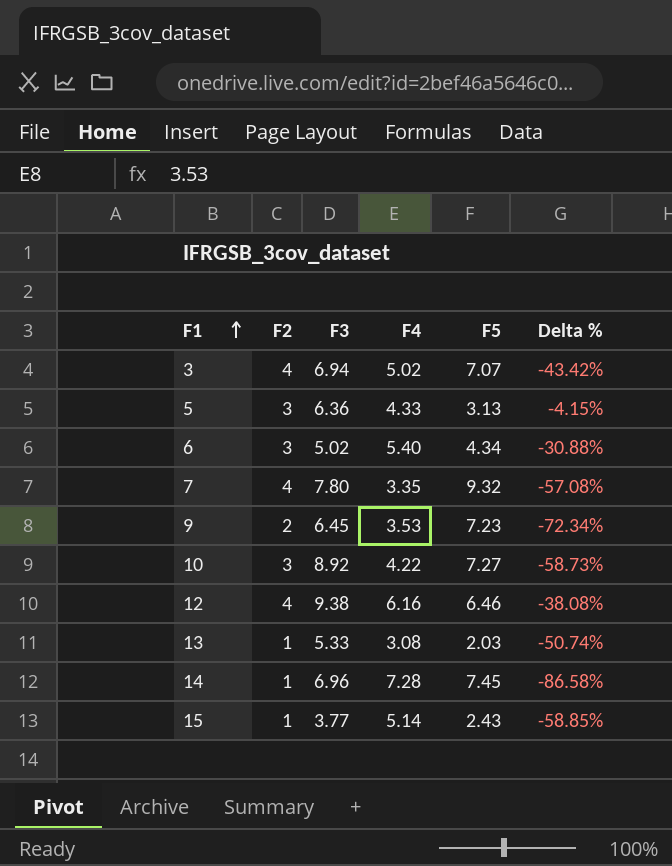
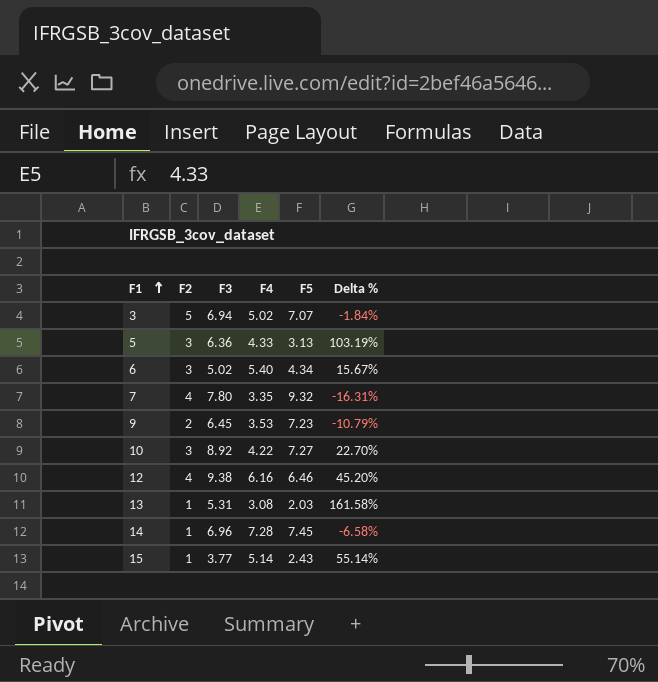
column Delta % | formula: ([F2] - [F5]) / [F5] -> ([F3] - [F5]) / [F5]
3 | F2: 4 -> 5
13 | F3: 5.33 -> 5.31

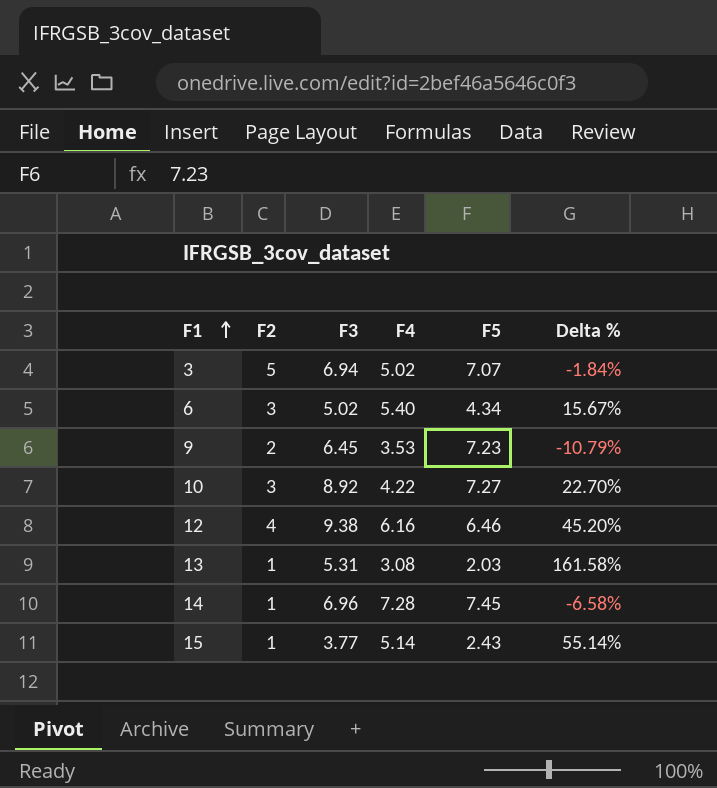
row 5: 3 | 6.36 | 4.33 | 3.13 | 103.19% -> none
row 7: 4 | 7.80 | 3.35 | 9.32 | -16.31% -> none

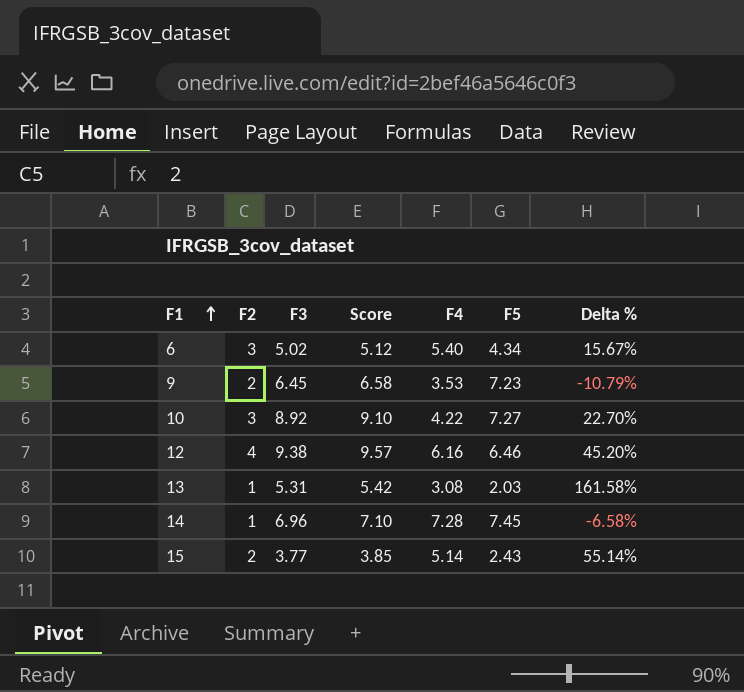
column Score | formula: none -> [F3] * 1.02
row 3: 5 | 6.94 | 5.02 | 7.07 | -1.84% -> none
15 | F2: 1 -> 2

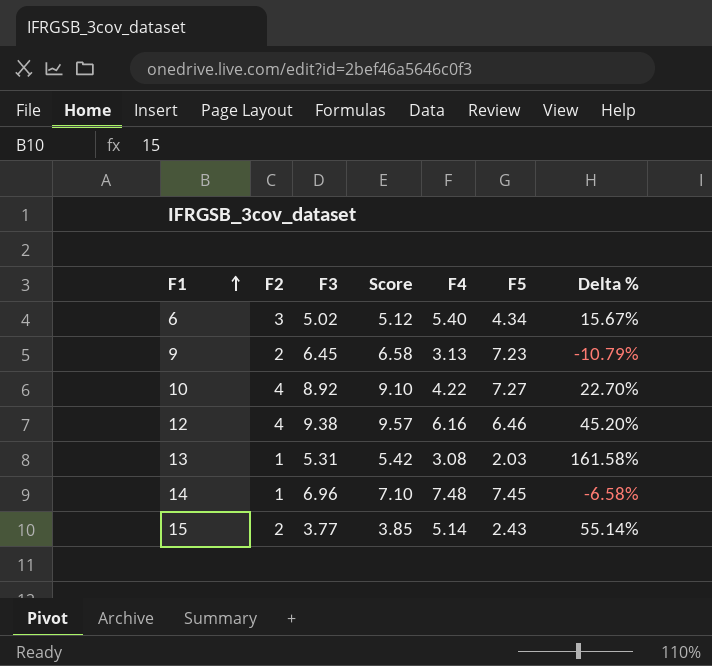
9 | F4: 3.53 -> 3.13
10 | F2: 3 -> 4
14 | F4: 7.28 -> 7.48

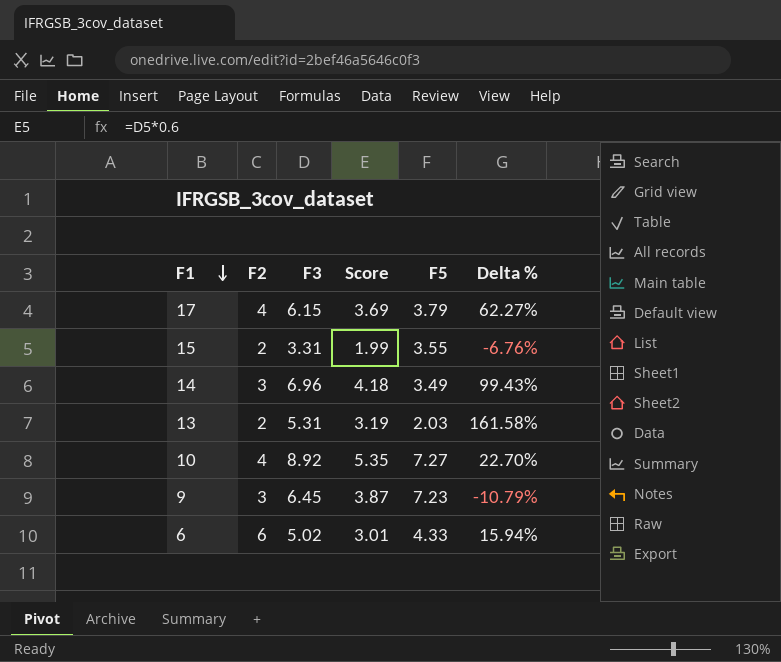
row order: F1 ascending -> F1 descending
column F4 | position: 5 -> none
column Score | formula: [F3] * 1.02 -> [F3] * 0.6
row 12: 4 | 9.38 | 9.57 | 6.16 | 6.46 | 45.20% -> none
row 17: none -> 4 | 6.15 | 3.69 | 3.79 | 62.27%
15 | F3: 3.77 -> 3.31
15 | F5: 2.43 -> 3.55
15 | Delta %: 55.14% -> -6.76%
14 | F2: 1 -> 3
14 | F5: 7.45 -> 3.49
14 | Delta %: -6.58% -> 99.43%
13 | F2: 1 -> 2
9 | F2: 2 -> 3
6 | F2: 3 -> 6
6 | F5: 4.34 -> 4.33
6 | Delta %: 15.67% -> 15.94%

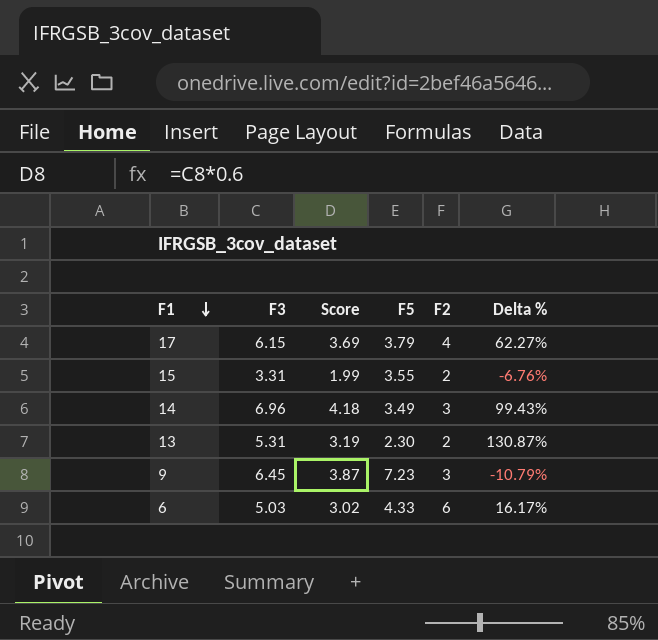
column F2 | position: 2 -> 5
row 10: 4 | 8.92 | 5.35 | 7.27 | 22.70% -> none
13 | F5: 2.03 -> 2.30
13 | Delta %: 161.58% -> 130.87%
6 | F3: 5.02 -> 5.03
6 | Score: 3.01 -> 3.02
6 | Delta %: 15.94% -> 16.17%

